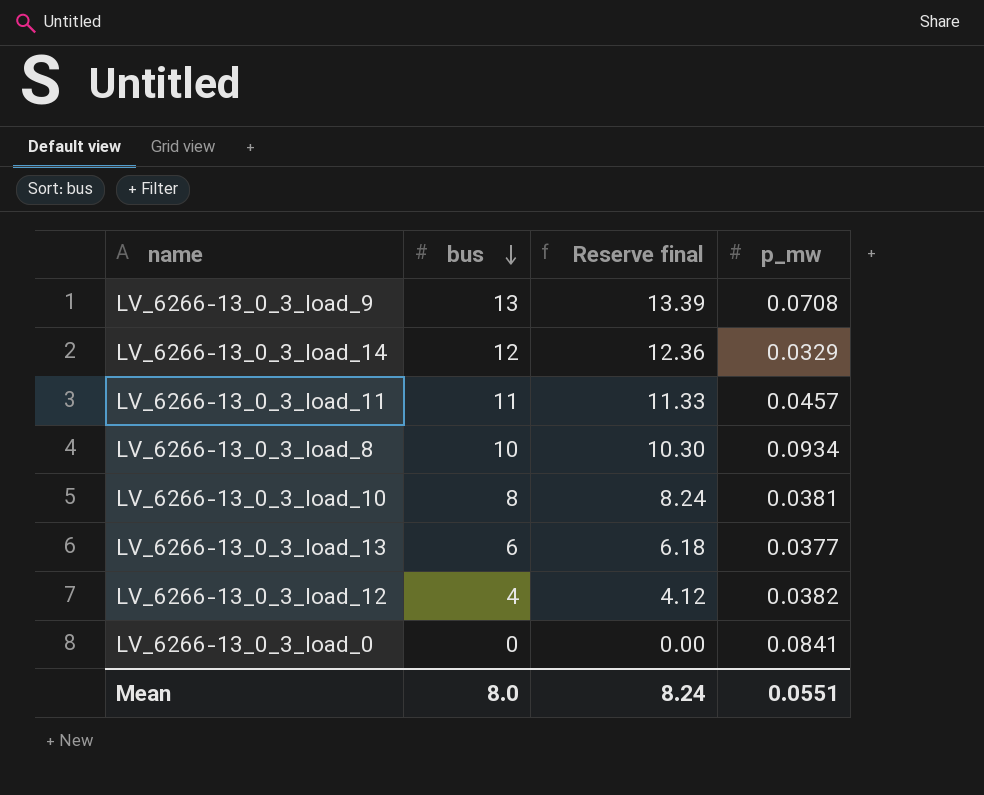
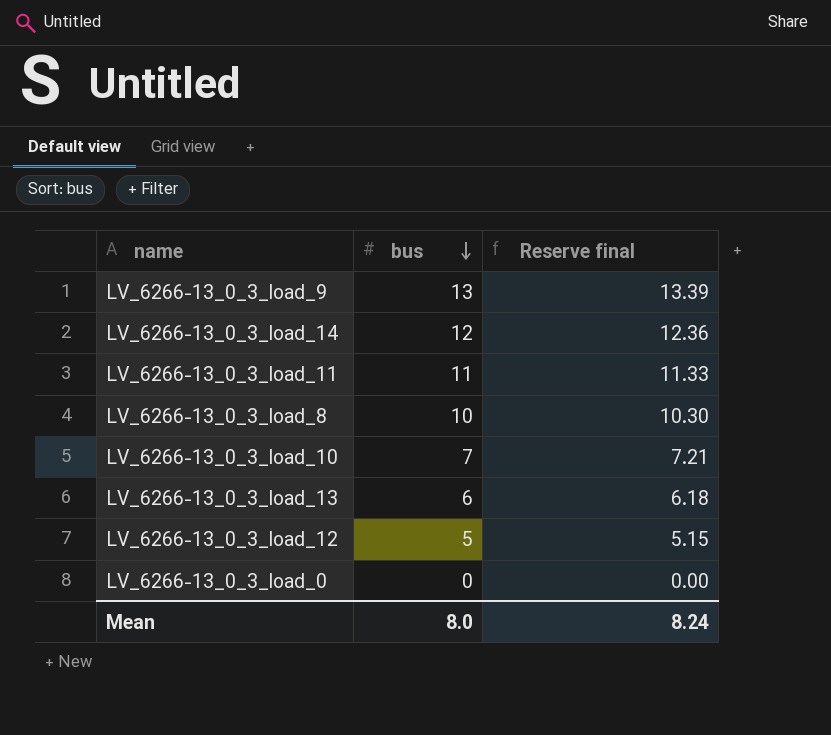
column p_mw | position: 4 -> none
LV_6266-13_0_3_load_10 | bus: 8 -> 7
LV_6266-13_0_3_load_10 | Reserve final: 8.24 -> 7.21
LV_6266-13_0_3_load_12 | bus: 4 -> 5
LV_6266-13_0_3_load_12 | Reserve final: 4.12 -> 5.15

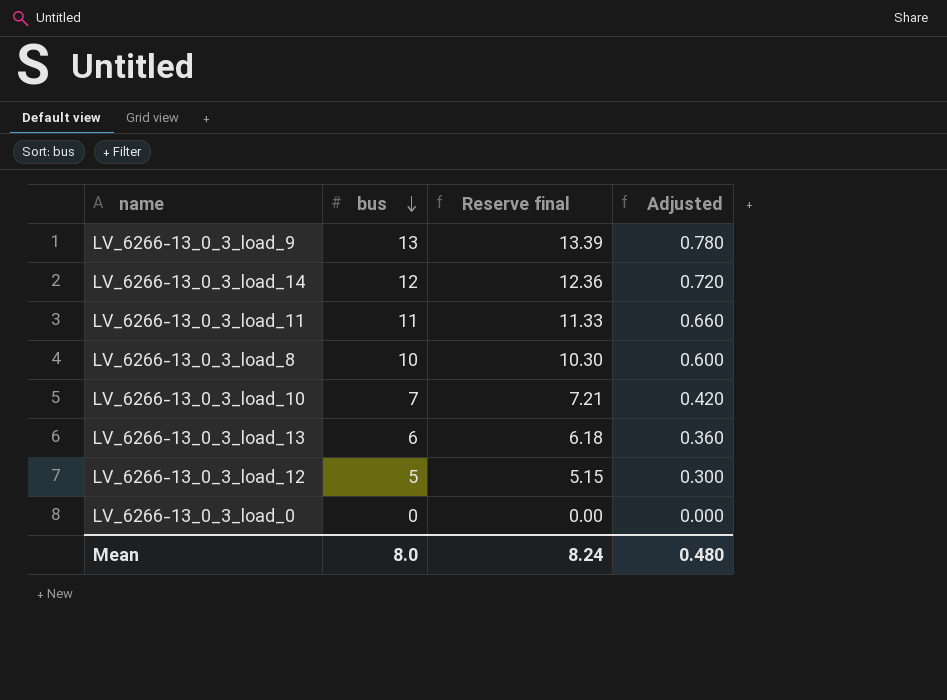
column Adjusted | formula: none -> [bus] * 0.06

